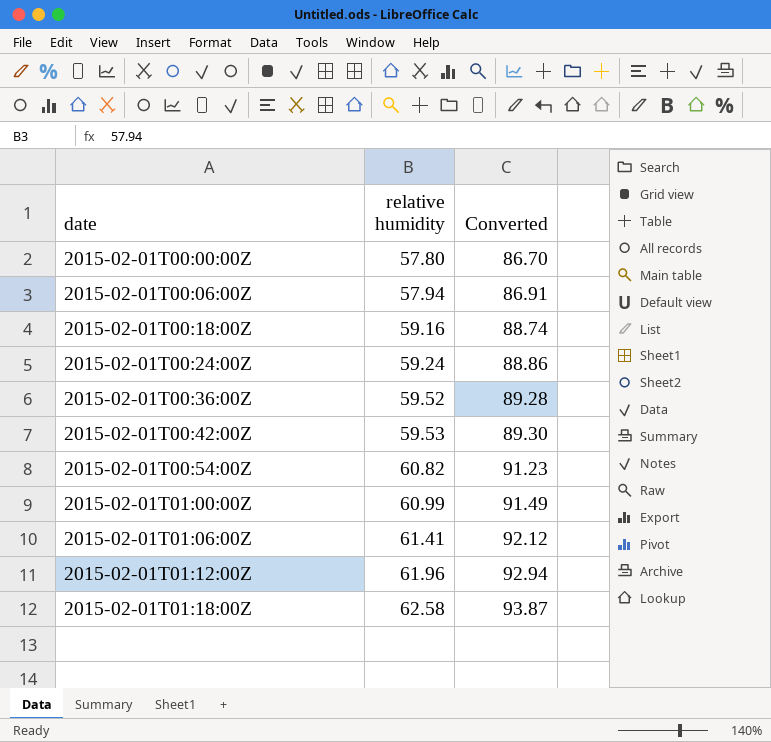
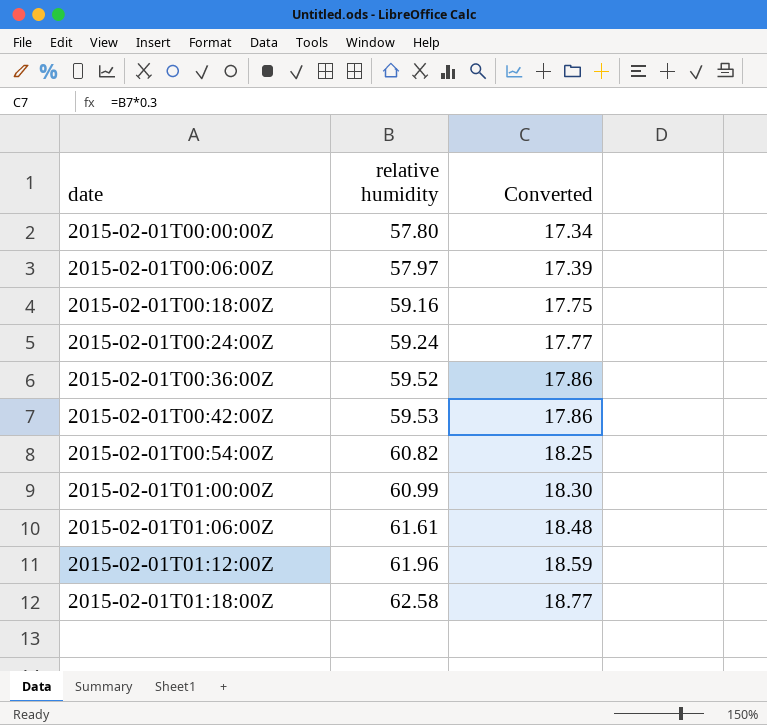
column Converted | formula: [relative humidity] * 1.5 -> [relative humidity] * 0.3
2015-02-01T00:06:00Z | relative humidity: 57.94 -> 57.97
2015-02-01T01:06:00Z | relative humidity: 61.41 -> 61.61

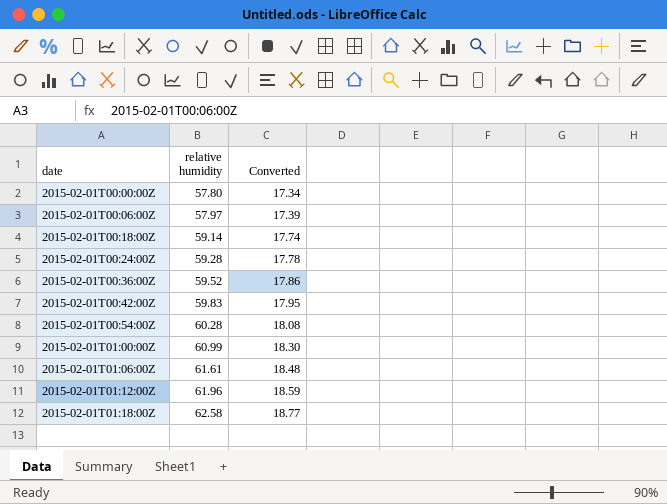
2015-02-01T00:18:00Z | relative humidity: 59.16 -> 59.14
2015-02-01T00:18:00Z | Converted: 17.75 -> 17.74
2015-02-01T00:24:00Z | relative humidity: 59.24 -> 59.28
2015-02-01T00:24:00Z | Converted: 17.77 -> 17.78
2015-02-01T00:42:00Z | relative humidity: 59.53 -> 59.83
2015-02-01T00:42:00Z | Converted: 17.86 -> 17.95
2015-02-01T00:54:00Z | relative humidity: 60.82 -> 60.28
2015-02-01T00:54:00Z | Converted: 18.25 -> 18.08

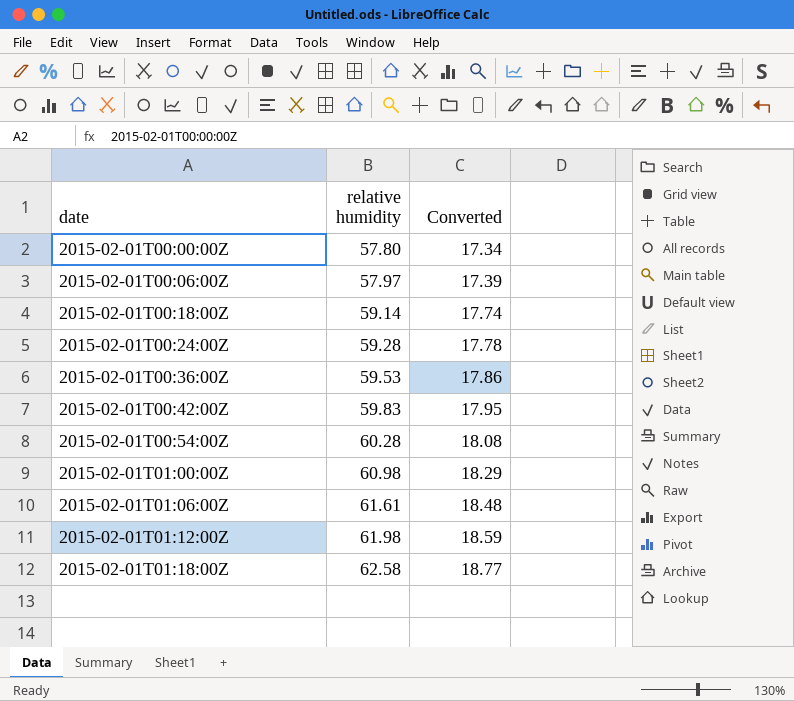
2015-02-01T00:36:00Z | relative humidity: 59.52 -> 59.53
2015-02-01T01:00:00Z | relative humidity: 60.99 -> 60.98
2015-02-01T01:00:00Z | Converted: 18.30 -> 18.29
2015-02-01T01:12:00Z | relative humidity: 61.96 -> 61.98

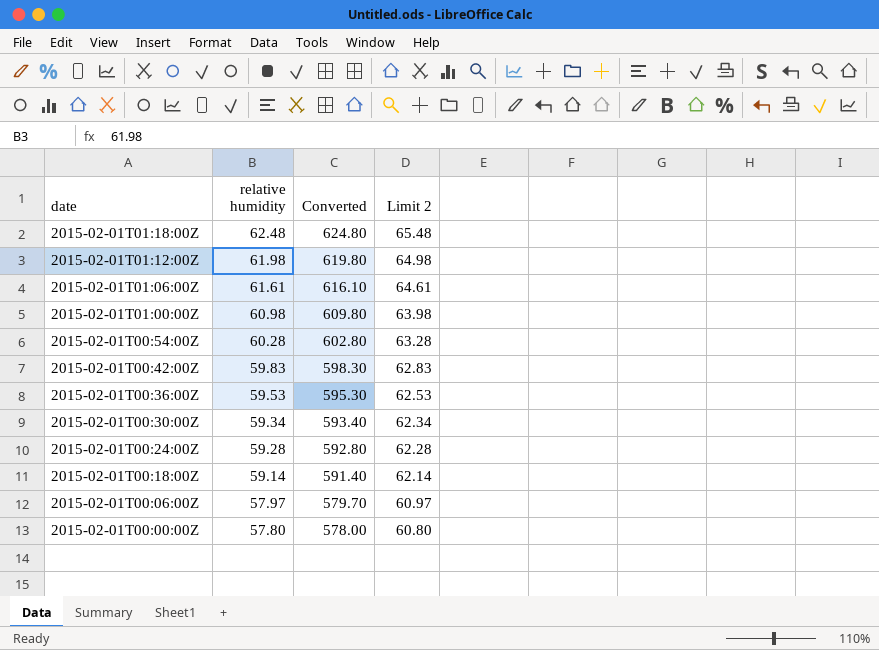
row order: date ascending -> date descending
column Converted | formula: [relative humidity] * 0.3 -> [relative humidity] * 10
column Limit 2 | formula: none -> [relative humidity] + 3
2015-02-01T01:18:00Z | relative humidity: 62.58 -> 62.48
row 2015-02-01T00:30:00Z: none -> 59.34 | 593.40 | 62.34

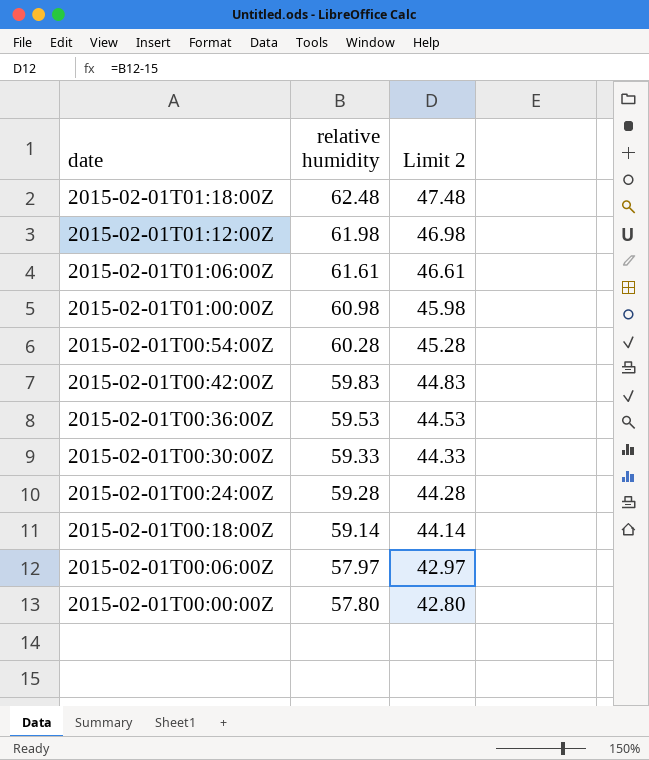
column Converted | formula: [relative humidity] * 10 -> none
column Limit 2 | formula: [relative humidity] + 3 -> [relative humidity] - 15
2015-02-01T00:30:00Z | relative humidity: 59.34 -> 59.33

